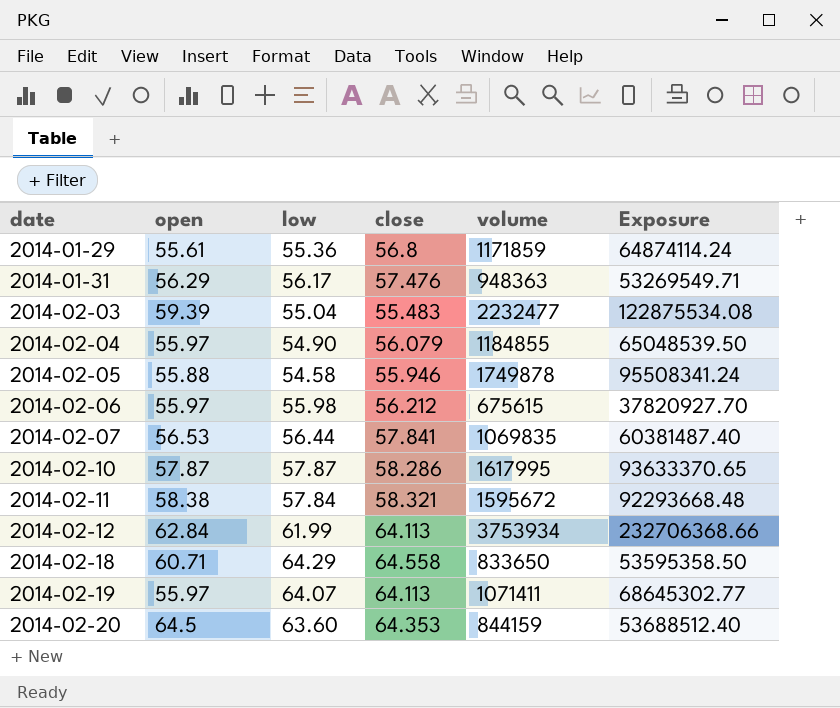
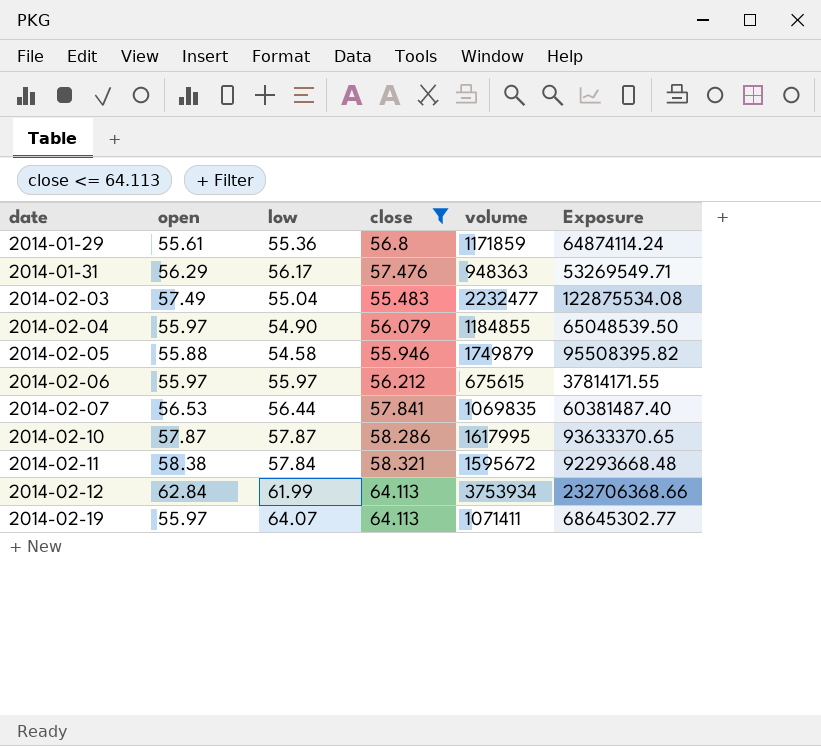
filter: none -> close <= 64.113
2014-02-03 | open: 59.39 -> 57.49
2014-02-05 | volume: 1749878 -> 1749879
2014-02-05 | Exposure: 95508341.24 -> 95508395.82
2014-02-06 | low: 55.98 -> 55.97
2014-02-06 | Exposure: 37820927.70 -> 37814171.55

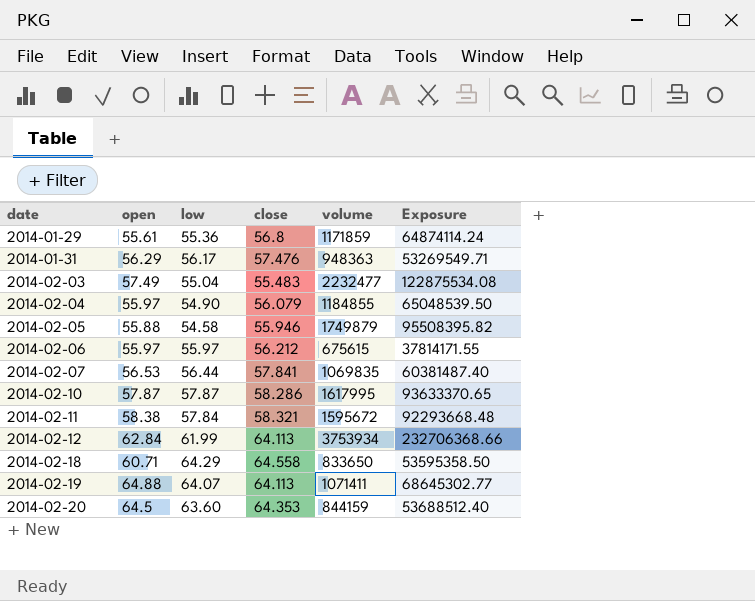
filter: close <= 64.113 -> none
2014-02-19 | open: 55.97 -> 64.88

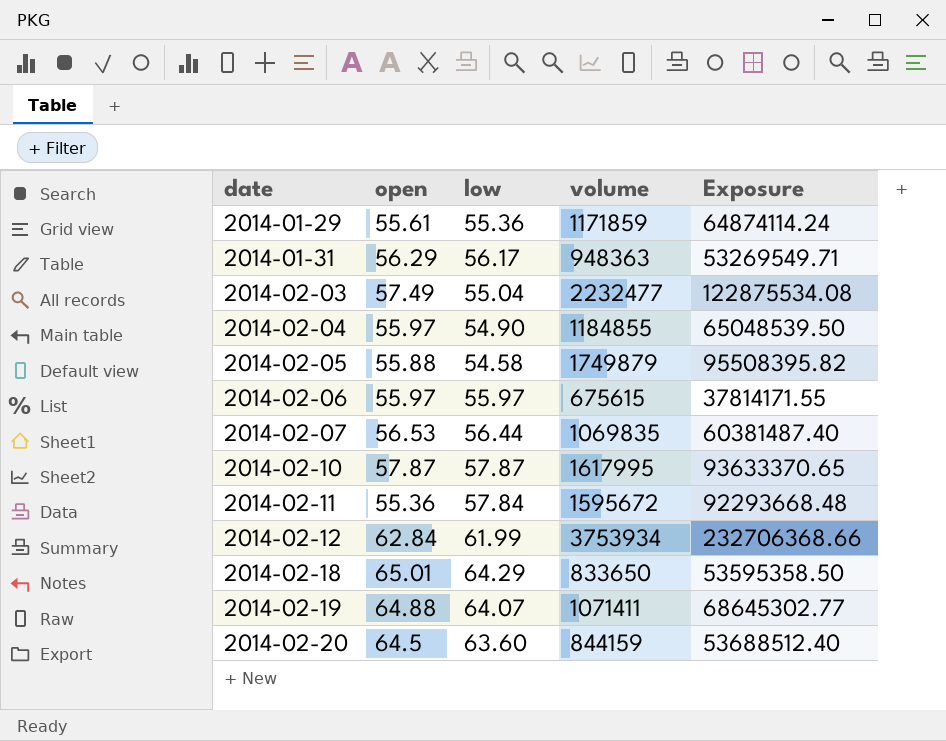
column close | position: 4 -> none
2014-02-11 | open: 58.38 -> 55.36
2014-02-18 | open: 60.71 -> 65.01

